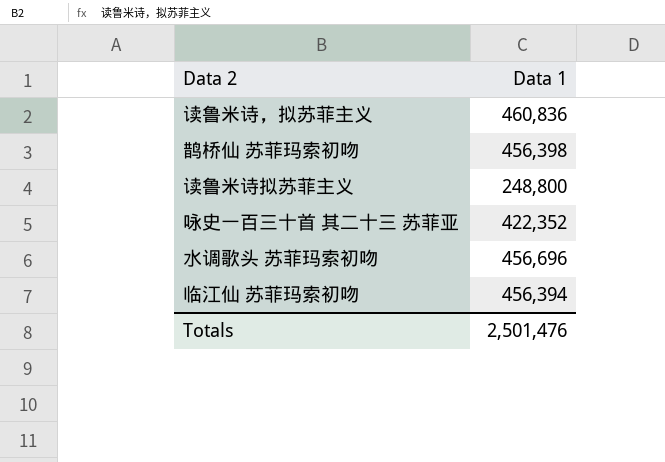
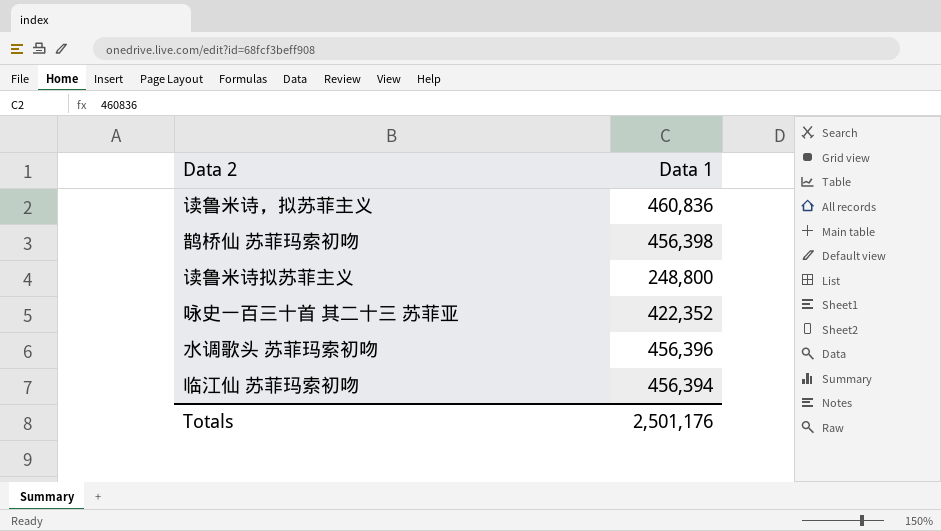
水调歌头 苏菲玛索初吻 | Data 1: 456,696 -> 456,396
Totals | Data 1: 2,501,476 -> 2,501,176

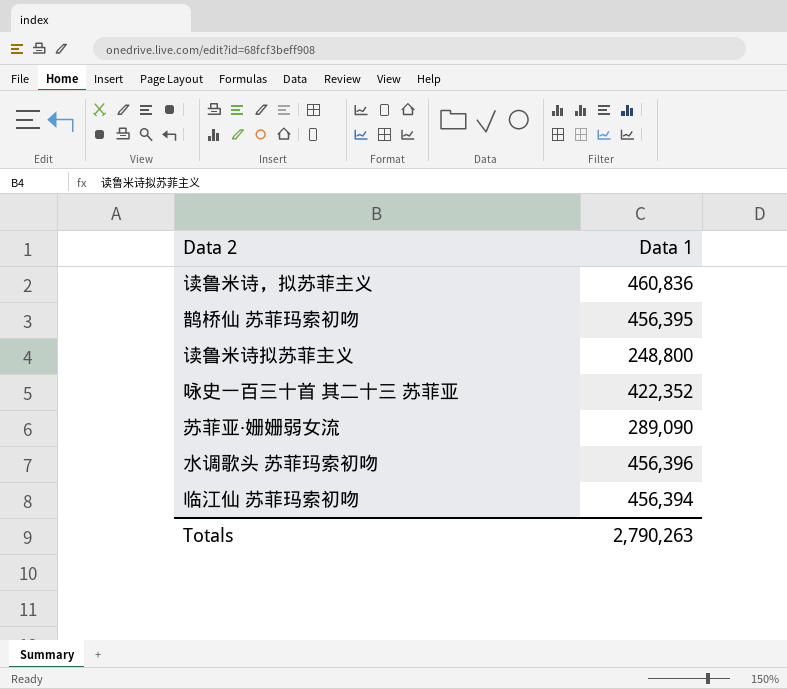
鹊桥仙 苏菲玛索初吻 | Data 1: 456,398 -> 456,395
row 苏菲亚·姗姗弱女流: none -> 289,090
Totals | Data 1: 2,501,176 -> 2,790,263

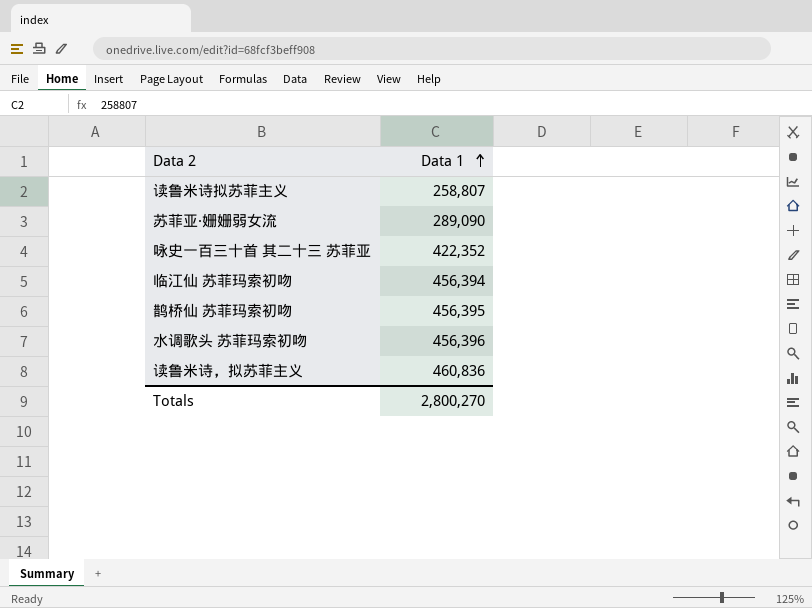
row order: none -> Data 1 ascending
读鲁米诗拟苏菲主义 | Data 1: 248,800 -> 258,807
Totals | Data 1: 2,790,263 -> 2,800,270

